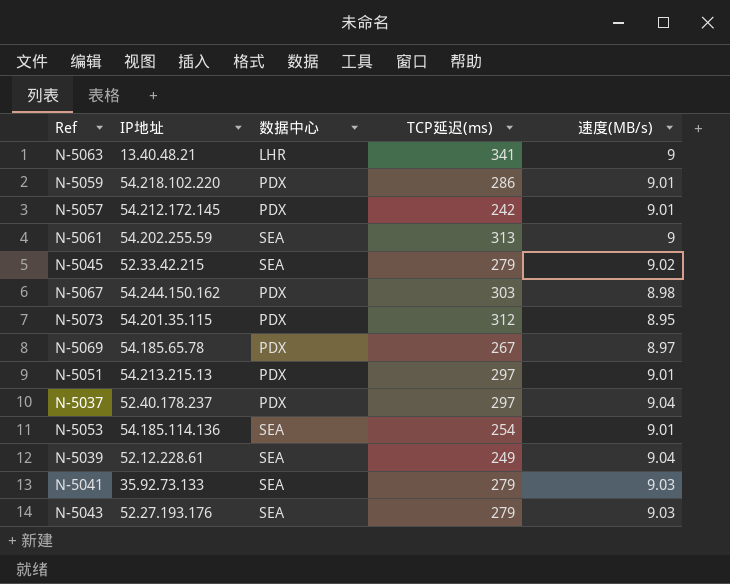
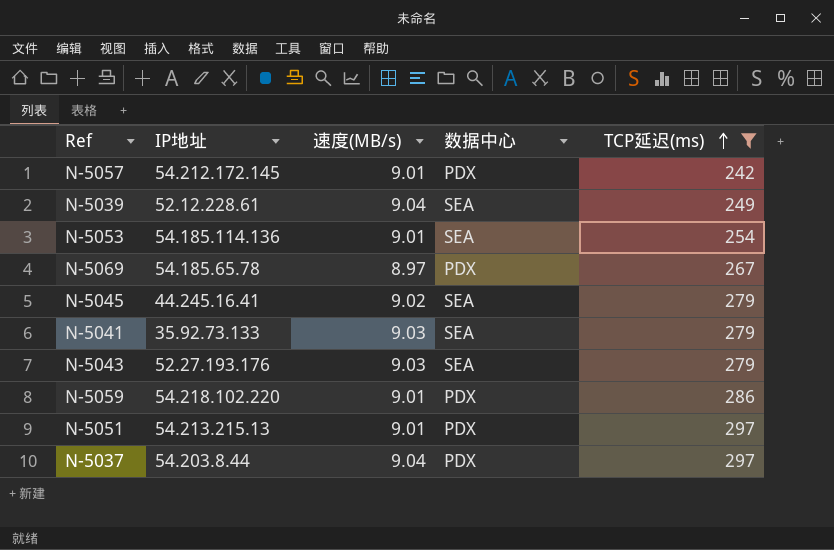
filter: none -> TCP延迟(ms) <= 297
row order: none -> TCP延迟(ms) ascending
column 速度(MB/s) | position: 5 -> 3
N-5045 | IP地址: 52.33.42.215 -> 44.245.16.41
N-5037 | IP地址: 52.40.178.237 -> 54.203.8.44

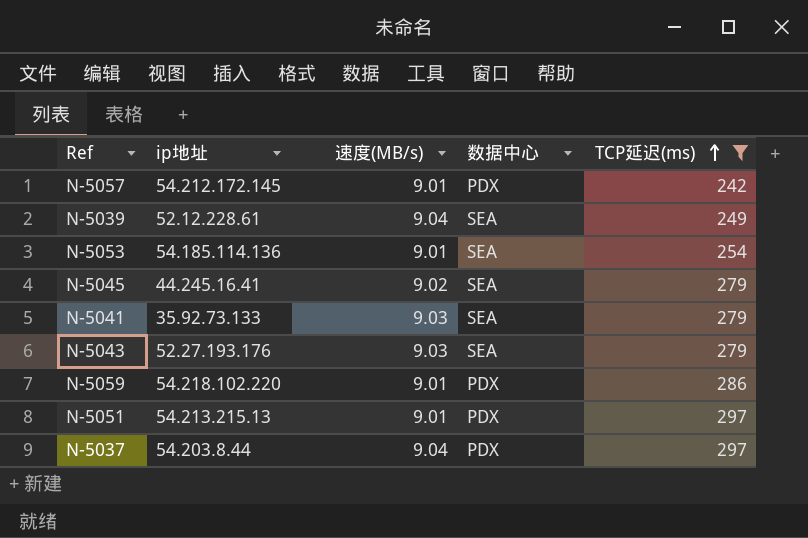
column name: IP地址 -> ip地址
row N-5069: 54.185.65.78 | 8.97 | PDX | 267 -> none

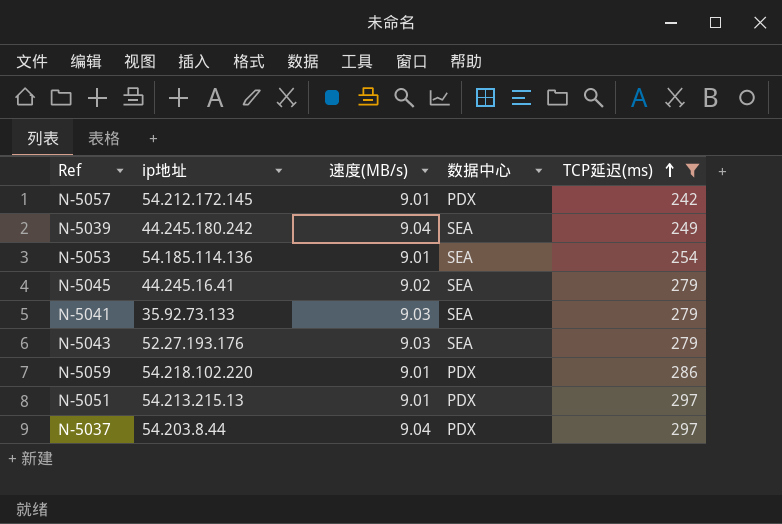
N-5039 | ip地址: 52.12.228.61 -> 44.245.180.242

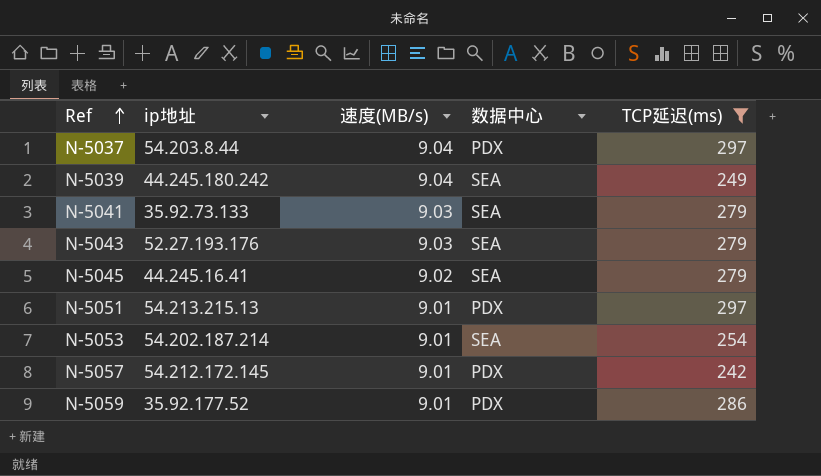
row order: TCP延迟(ms) ascending -> Ref ascending
N-5053 | ip地址: 54.185.114.136 -> 54.202.187.214
N-5059 | ip地址: 54.218.102.220 -> 35.92.177.52

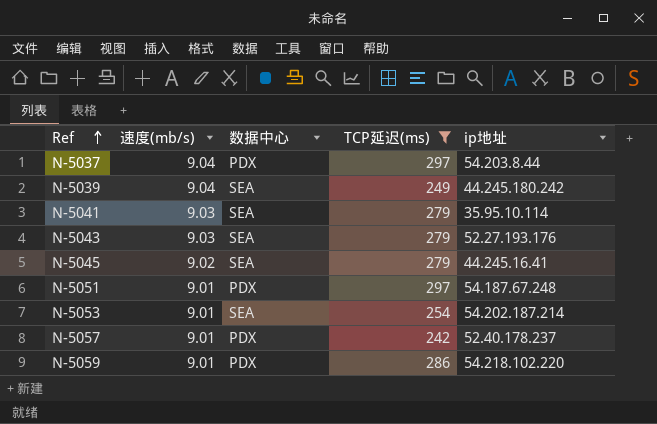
column name: 速度(MB/s) -> 速度(mb/s)
column ip地址 | position: 2 -> 5
N-5041 | ip地址: 35.92.73.133 -> 35.95.10.114
N-5051 | ip地址: 54.213.215.13 -> 54.187.67.248
N-5057 | ip地址: 54.212.172.145 -> 52.40.178.237
N-5059 | ip地址: 35.92.177.52 -> 54.218.102.220

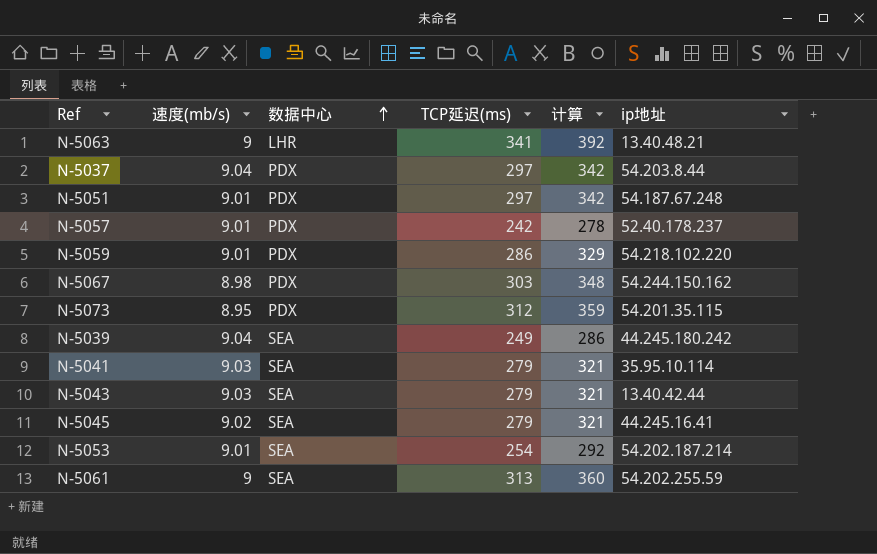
filter: TCP延迟(ms) <= 297 -> none
row order: Ref ascending -> 数据中心 ascending
column 计算 | formula: none -> [TCP延迟(ms)] * 1.15
N-5043 | ip地址: 52.27.193.176 -> 13.40.42.44

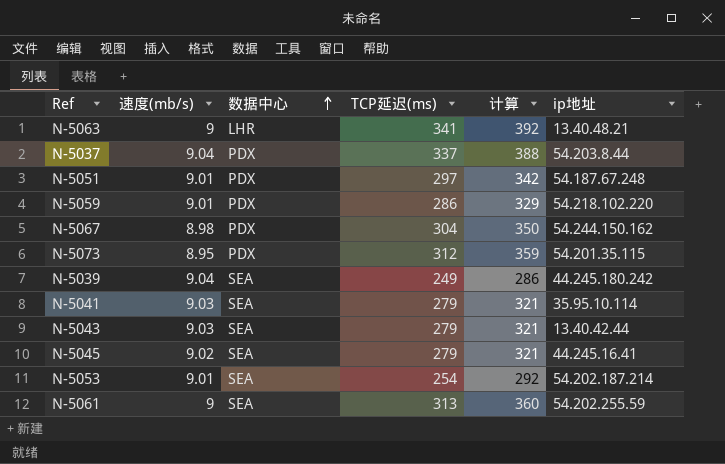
row N-5057: 9.01 | PDX | 242 | 278 | 52.40.178.237 -> none
N-5037 | TCP延迟(ms): 297 -> 337
N-5037 | 计算: 342 -> 388
N-5067 | TCP延迟(ms): 303 -> 304
N-5067 | 计算: 348 -> 350

